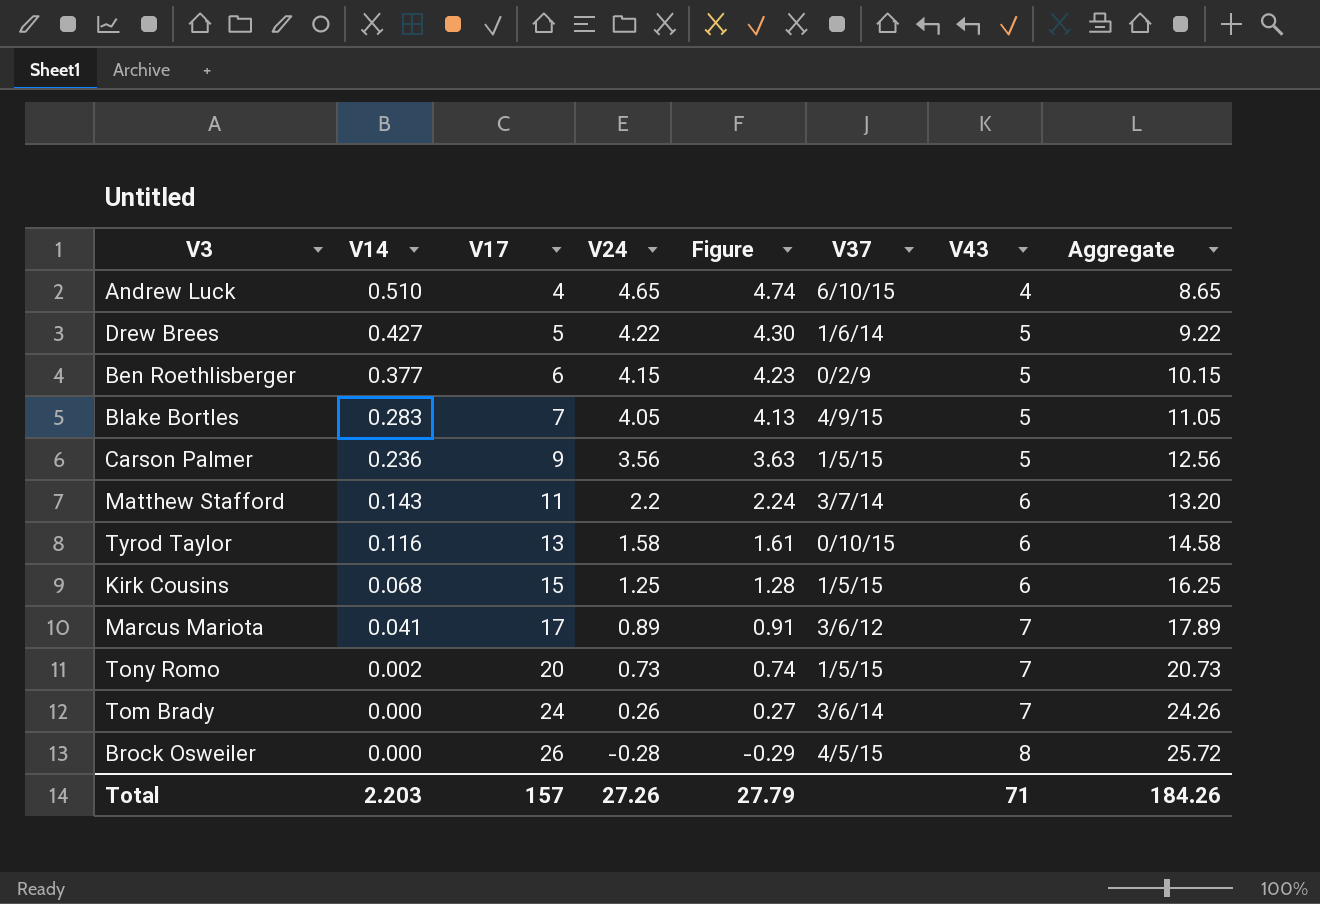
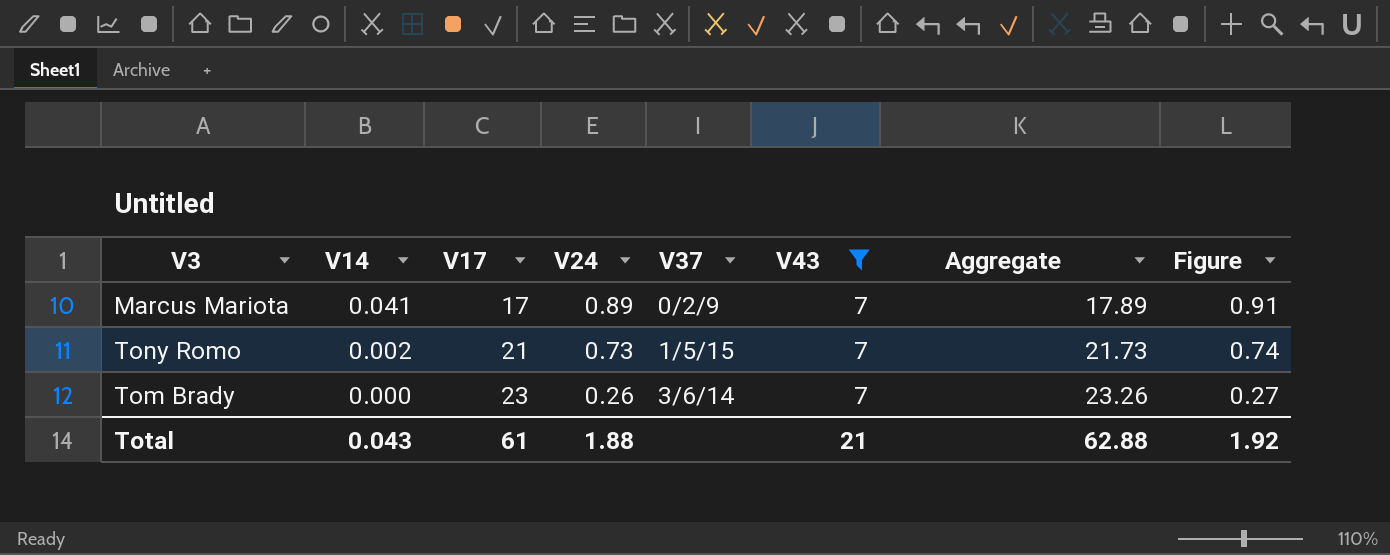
filter: none -> V43 = 7
column Figure | position: 5 -> 8
Marcus Mariota | V37: 3/6/12 -> 0/2/9
Tony Romo | V17: 20 -> 21
Tony Romo | Aggregate: 20.73 -> 21.73
Tom Brady | V17: 24 -> 23
Tom Brady | Aggregate: 24.26 -> 23.26
Total | V14: 2.203 -> 0.043
Total | V17: 157 -> 61
Total | V24: 27.26 -> 1.88
Total | V43: 71 -> 21
Total | Aggregate: 184.26 -> 62.88
Total | Figure: 27.79 -> 1.92

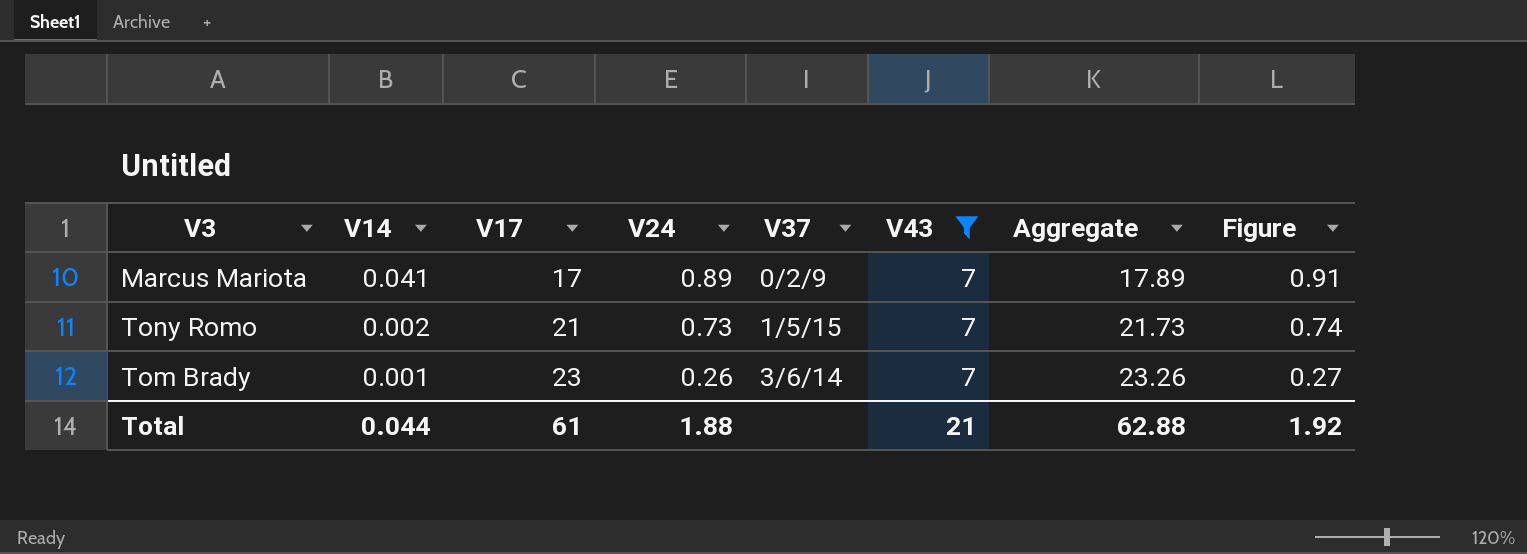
Tom Brady | V14: 0.000 -> 0.001
Total | V14: 0.043 -> 0.044

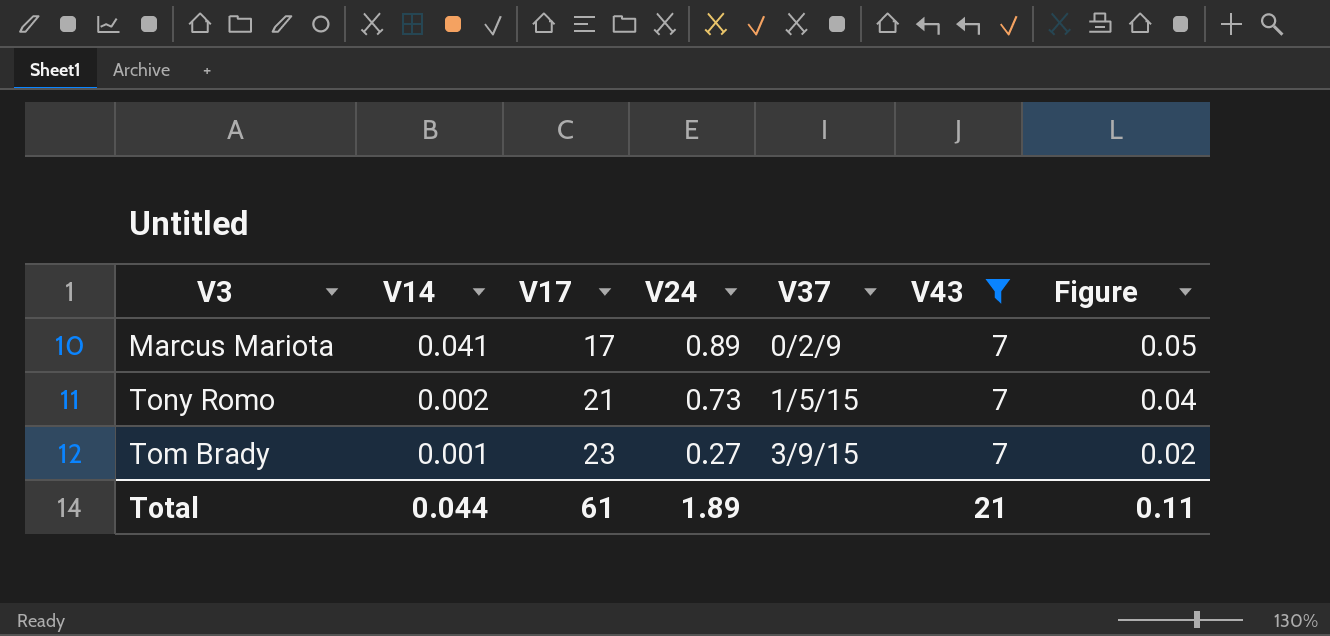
column Aggregate | formula: [V17] + [V24] -> none
column Figure | formula: [V24] * 1.02 -> [V24] * 0.06
Tom Brady | V24: 0.26 -> 0.27
Tom Brady | V37: 3/6/14 -> 3/9/15
Total | V24: 1.88 -> 1.89
Total | Figure: 1.92 -> 0.11

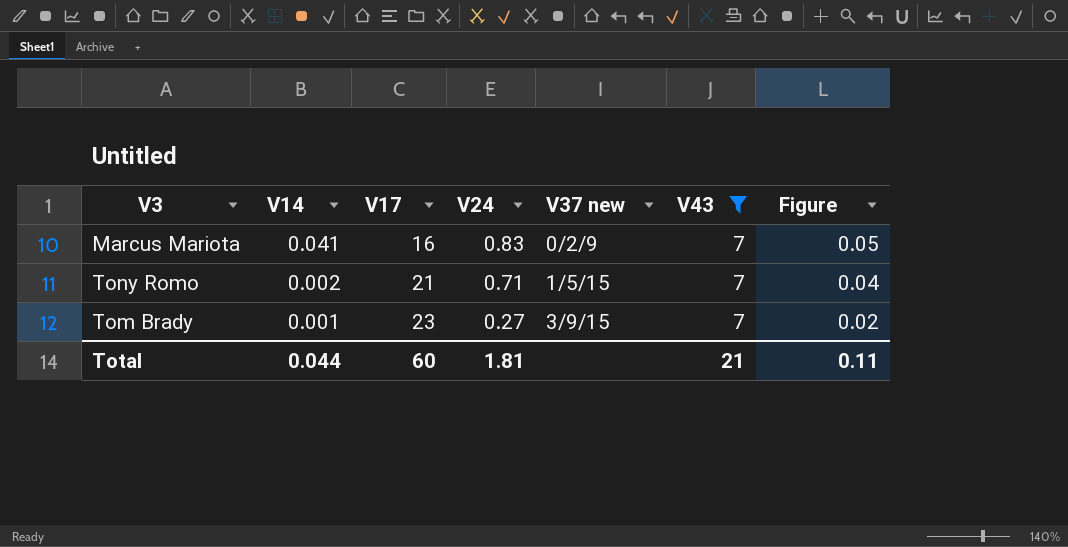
column name: V37 -> V37 new
Marcus Mariota | V17: 17 -> 16
Marcus Mariota | V24: 0.89 -> 0.83
Tony Romo | V24: 0.73 -> 0.71
Total | V17: 61 -> 60
Total | V24: 1.89 -> 1.81

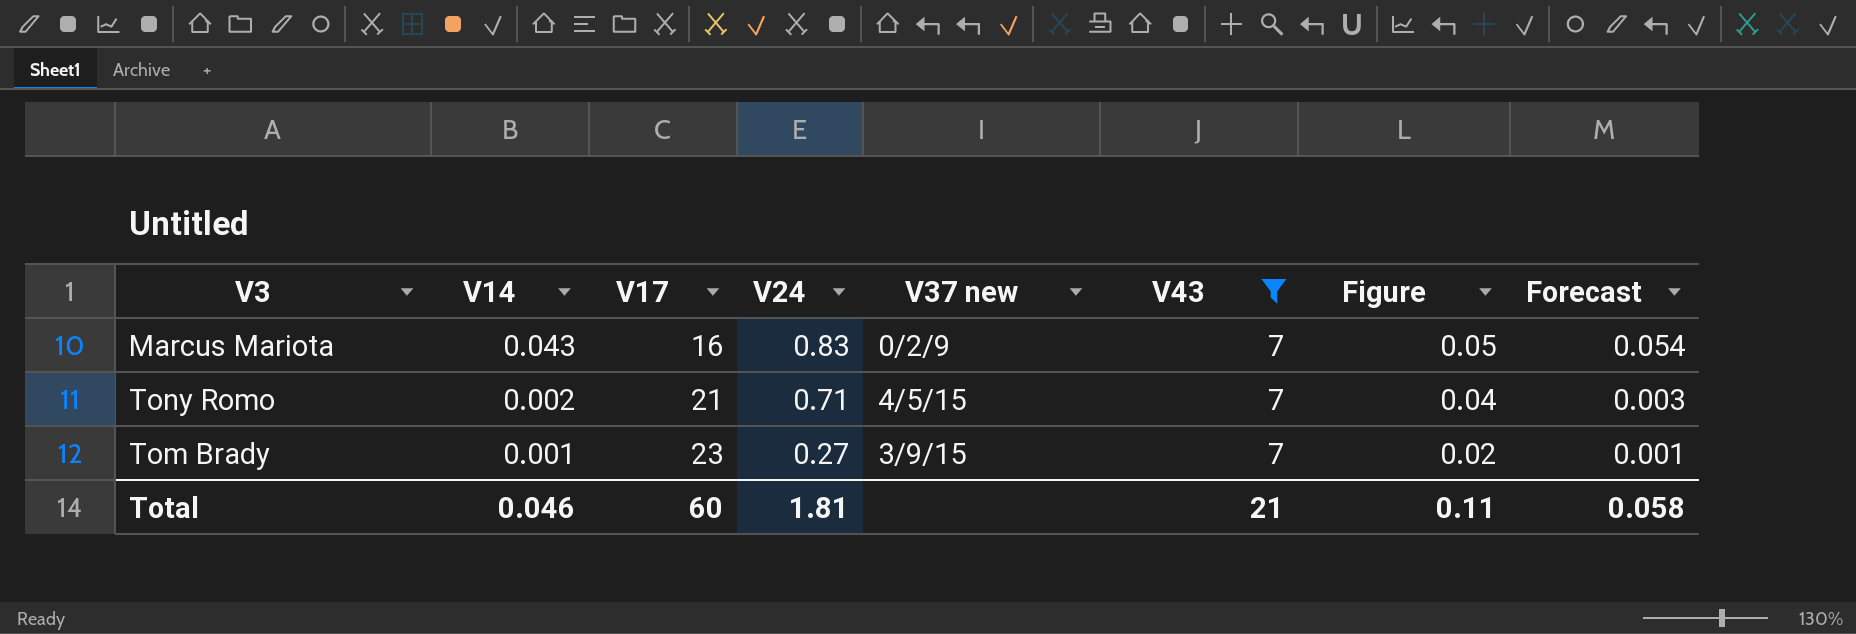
column Forecast | formula: none -> [V14] * 1.25
Marcus Mariota | V14: 0.041 -> 0.043
Tony Romo | V37 new: 1/5/15 -> 4/5/15
Total | V14: 0.044 -> 0.046

